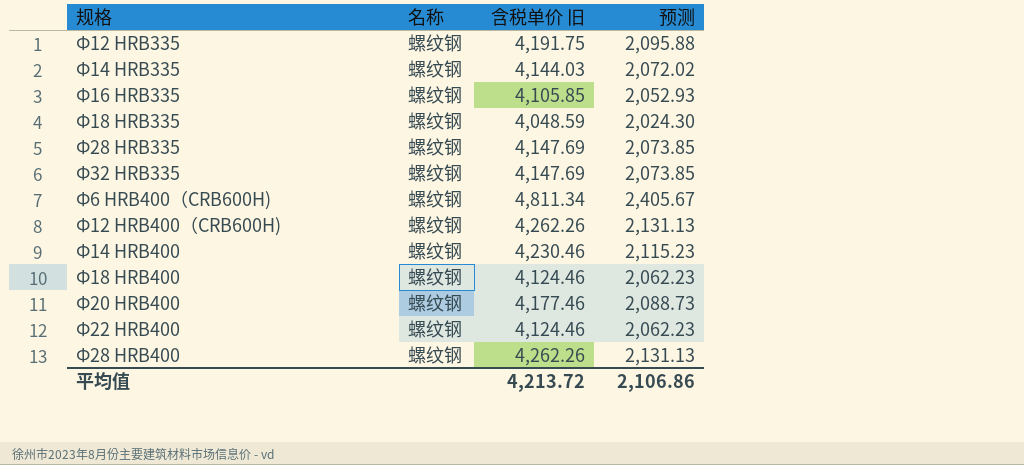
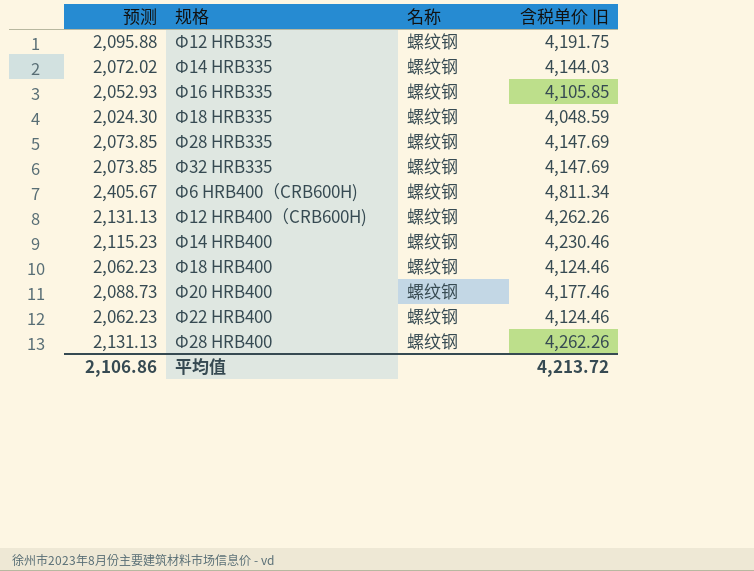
column 预测 | position: 4 -> 1

